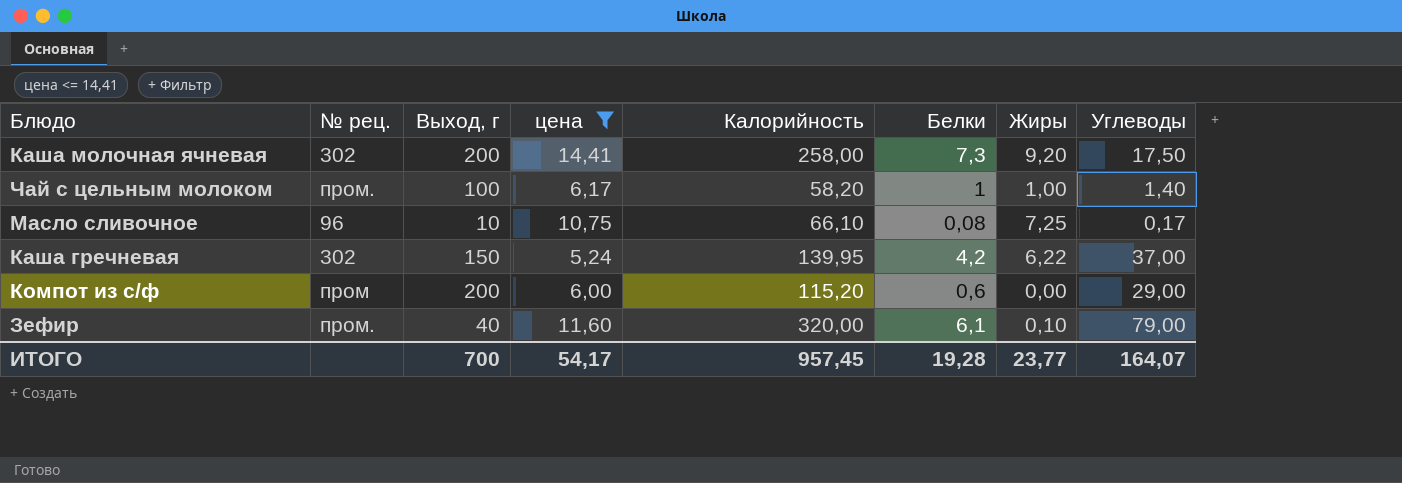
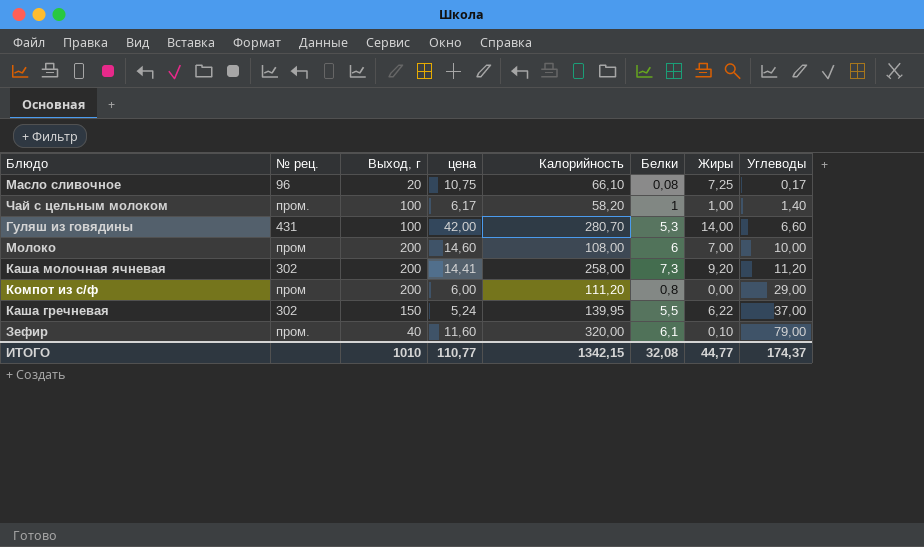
filter: цена <= 14,41 -> none
row order: none -> Углеводы ascending
Масло сливочное | Выход, г: 10 -> 20
Каша молочная ячневая | Углеводы: 17,50 -> 11,20
Компот из с/ф | Калорийность: 115,20 -> 111,20
Компот из с/ф | Белки: 0,6 -> 0,8
Каша гречневая | Белки: 4,2 -> 5,5
ИТОГО | Выход, г: 700 -> 1010
ИТОГО | цена: 54,17 -> 110,77
ИТОГО | Калорийность: 957,45 -> 1342,15
ИТОГО | Белки: 19,28 -> 32,08
ИТОГО | Жиры: 23,77 -> 44,77
ИТОГО | Углеводы: 164,07 -> 174,37

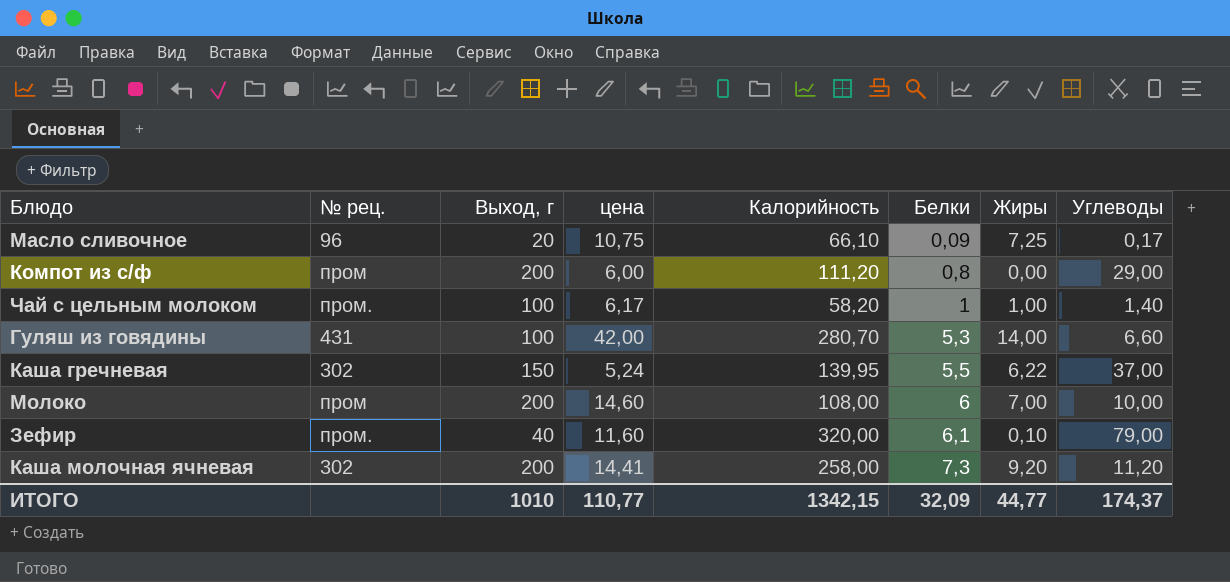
row order: Углеводы ascending -> Белки ascending
Масло сливочное | Белки: 0,08 -> 0,09
ИТОГО | Белки: 32,08 -> 32,09

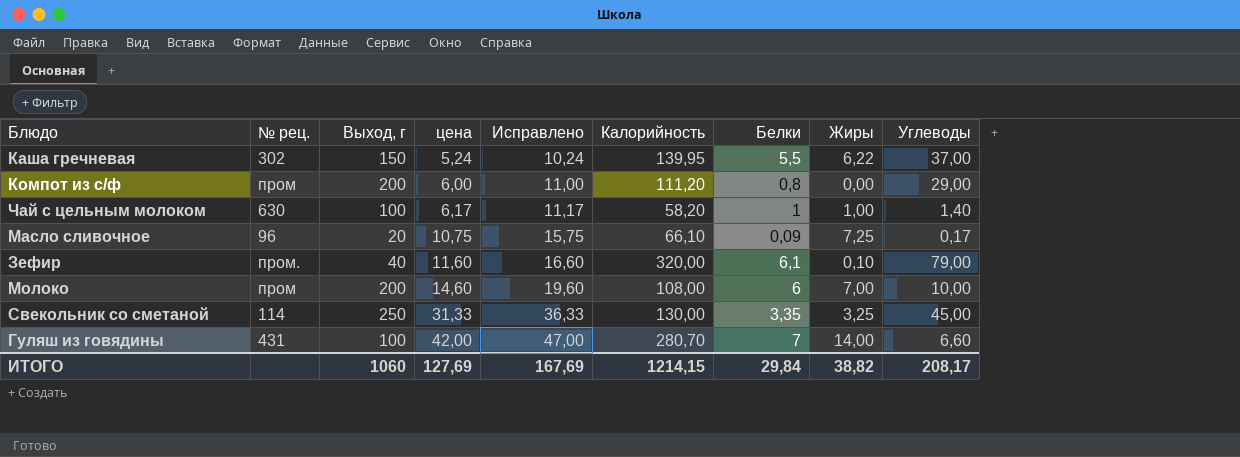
row order: Белки ascending -> цена ascending
column Исправлено | formula: none -> [цена] + 5
row Каша молочная ячневая: 302 | 200 | 14,41 | 258,00 | 7,3 | 9,20 | 11,20 -> none
Чай с цельным молоком | № рец.: пром. -> 630
row Свекольник со сметаной: none -> 114 | 250 | 31,33 | 36,33 | 130,00 | 3,35 | 3,25 | 45,00
Гуляш из говядины | Белки: 5,3 -> 7
ИТОГО | Выход, г: 1010 -> 1060
ИТОГО | цена: 110,77 -> 127,69
ИТОГО | Калорийность: 1342,15 -> 1214,15
ИТОГО | Белки: 32,09 -> 29,84
ИТОГО | Жиры: 44,77 -> 38,82
ИТОГО | Углеводы: 174,37 -> 208,17

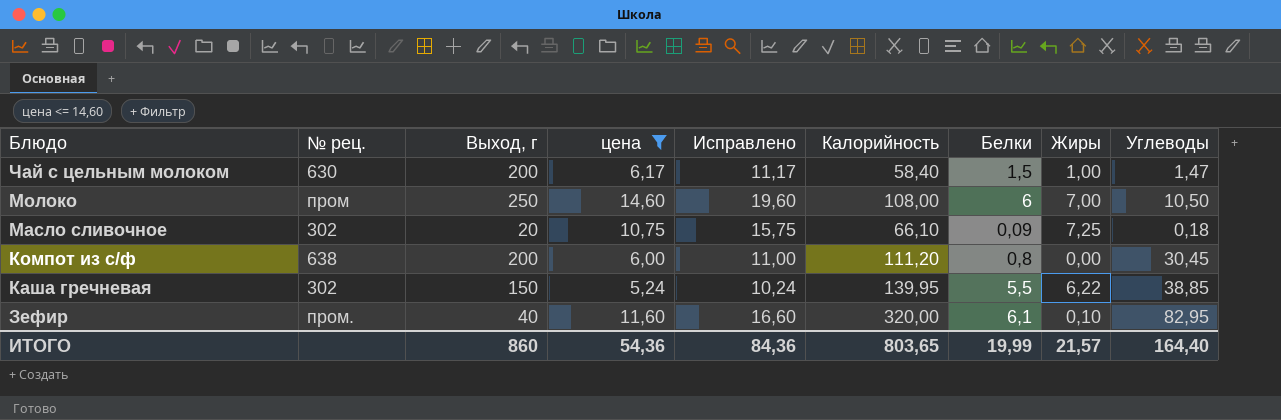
filter: none -> цена <= 14,60
row order: цена ascending -> Блюдо descending
Чай с цельным молоком | Выход, г: 100 -> 200
Чай с цельным молоком | Калорийность: 58,20 -> 58,40
Чай с цельным молоком | Белки: 1 -> 1,5
Чай с цельным молоком | Углеводы: 1,40 -> 1,47
Молоко | Выход, г: 200 -> 250
Молоко | Углеводы: 10,00 -> 10,50
Масло сливочное | № рец.: 96 -> 302
Масло сливочное | Углеводы: 0,17 -> 0,18
Компот из с/ф | № рец.: пром -> 638
Компот из с/ф | Углеводы: 29,00 -> 30,45
Каша гречневая | Углеводы: 37,00 -> 38,85
Зефир | Углеводы: 79,00 -> 82,95
ИТОГО | Выход, г: 1060 -> 860
ИТОГО | цена: 127,69 -> 54,36
ИТОГО | Исправлено: 167,69 -> 84,36
ИТОГО | Калорийность: 1214,15 -> 803,65
ИТОГО | Белки: 29,84 -> 19,99
ИТОГО | Жиры: 38,82 -> 21,57
ИТОГО | Углеводы: 208,17 -> 164,40

